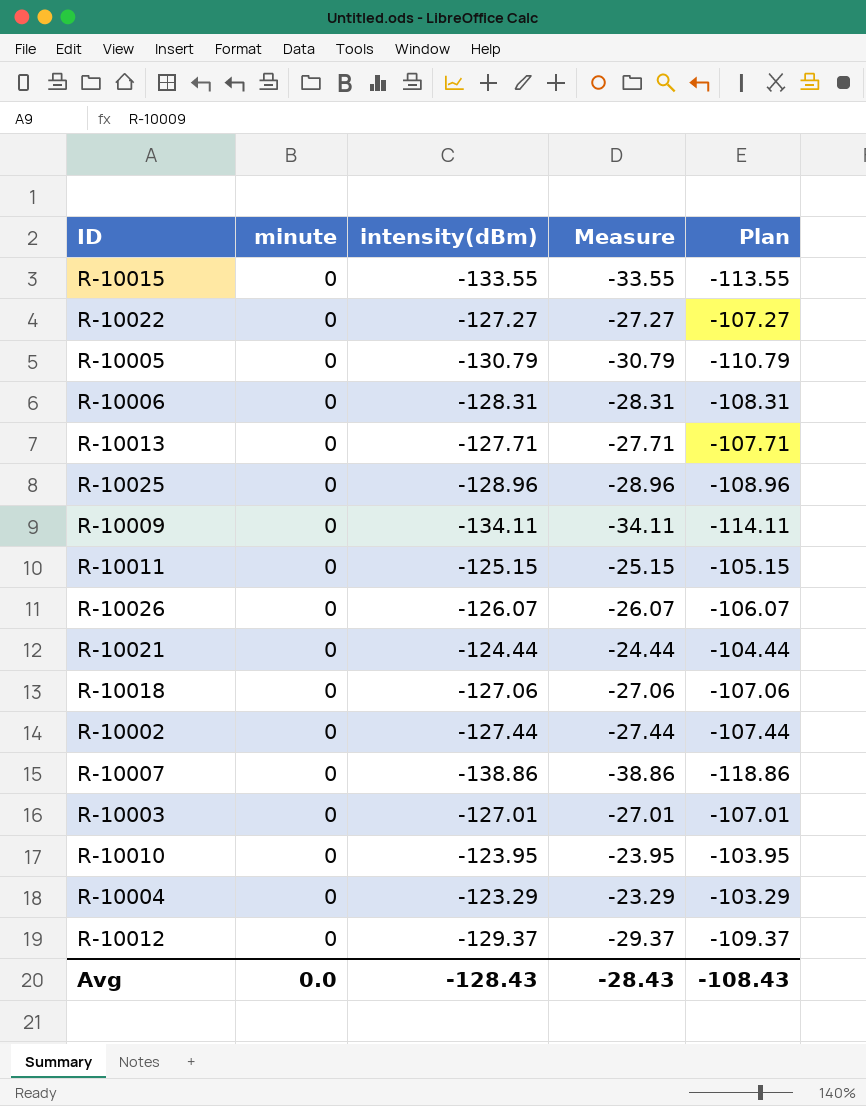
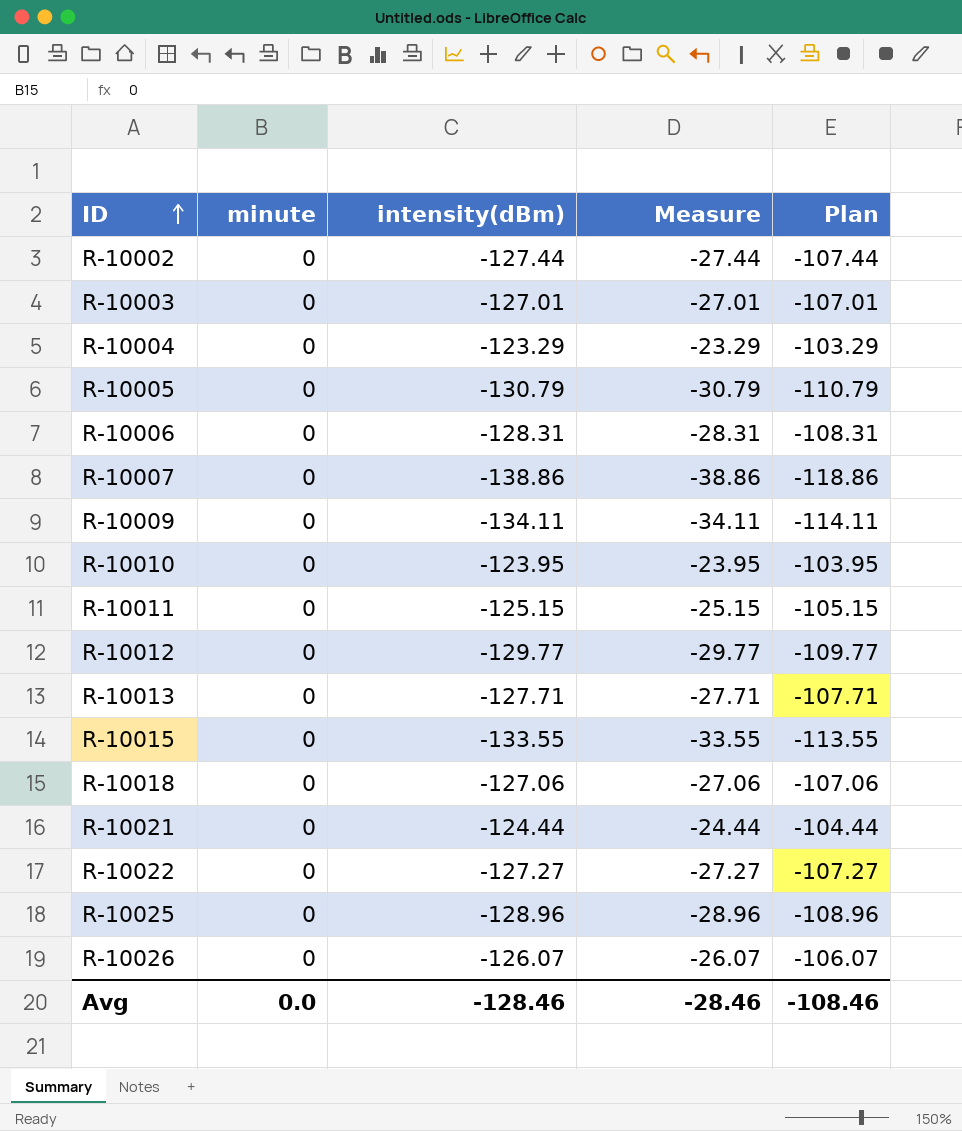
row order: none -> ID ascending
R-10012 | intensity(dBm): -129.37 -> -129.77
R-10012 | Measure: -29.37 -> -29.77
R-10012 | Plan: -109.37 -> -109.77
Avg | intensity(dBm): -128.43 -> -128.46
Avg | Measure: -28.43 -> -28.46
Avg | Plan: -108.43 -> -108.46

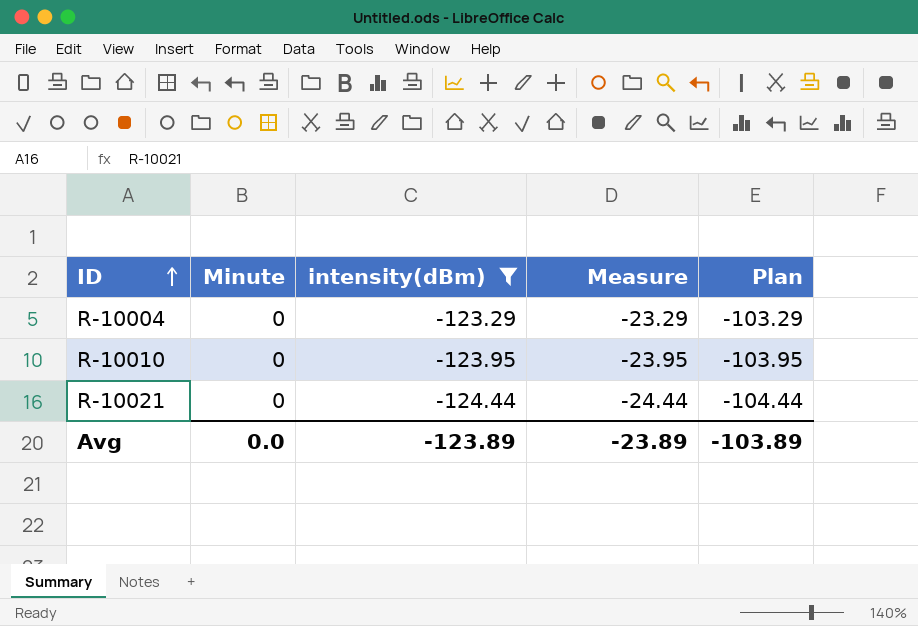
filter: none -> intensity(dBm) >= -124.44
column name: minute -> Minute
Avg | intensity(dBm): -128.46 -> -123.89
Avg | Measure: -28.46 -> -23.89
Avg | Plan: -108.46 -> -103.89

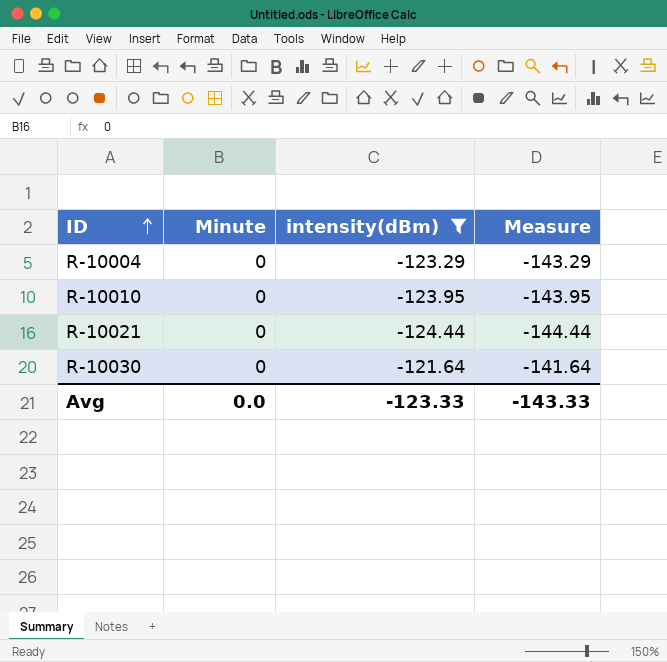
column Plan | formula: [intensity(dBm)] + 20 -> none
column Measure | formula: [intensity(dBm)] + 100 -> [intensity(dBm)] - 20
row R-10030: none -> 0 | -121.64 | -141.64
Avg | intensity(dBm): -123.89 -> -123.33
Avg | Measure: -23.89 -> -143.33

